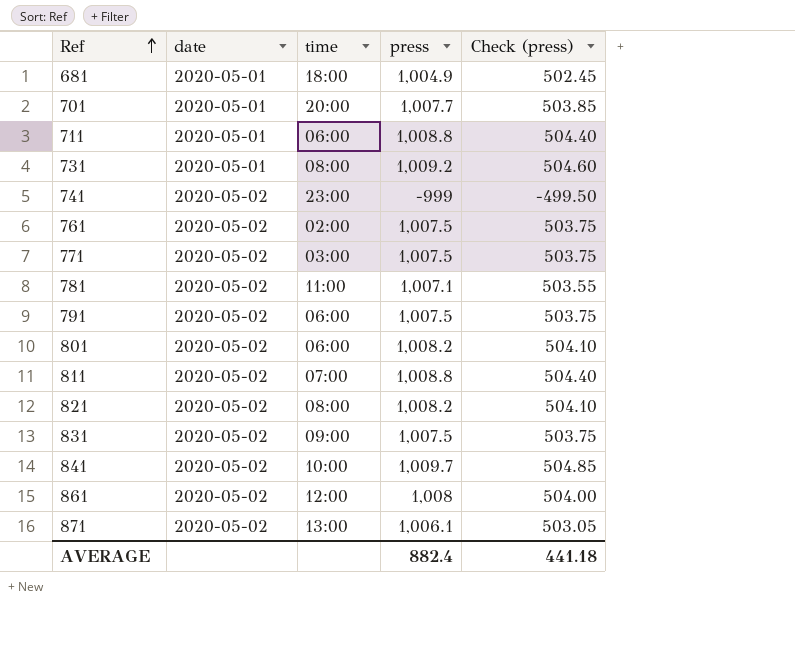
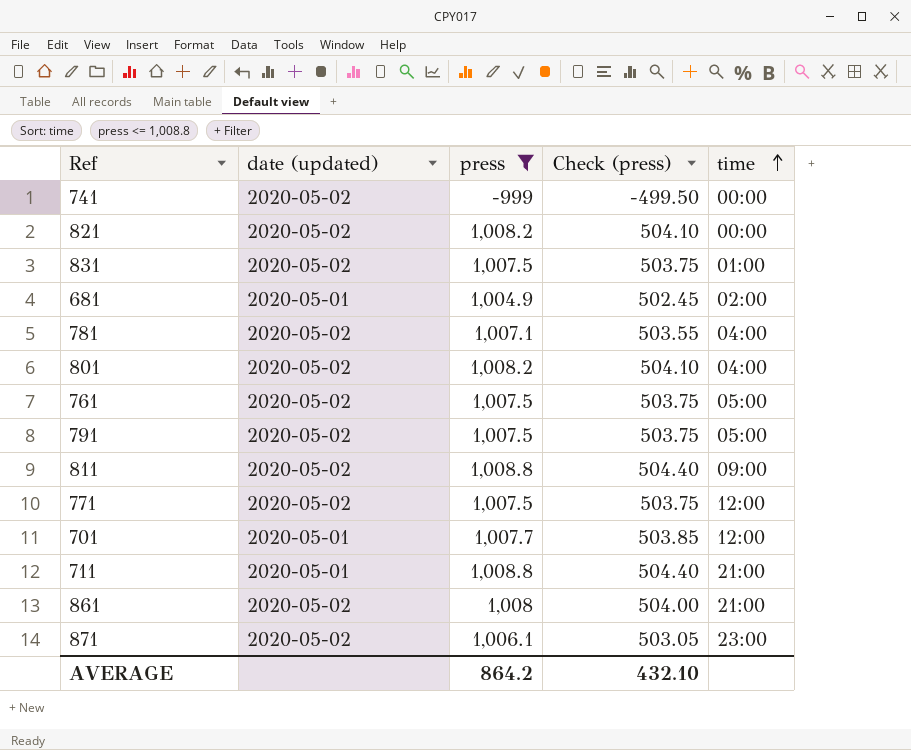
filter: none -> press <= 1,008.8
row order: Ref ascending -> time ascending
column name: date -> date (updated)
column time | position: 3 -> 5
741 | time: 23:00 -> 00:00
821 | time: 08:00 -> 00:00
831 | time: 09:00 -> 01:00
681 | time: 18:00 -> 02:00
781 | time: 11:00 -> 04:00
801 | time: 06:00 -> 04:00
761 | time: 02:00 -> 05:00
791 | time: 06:00 -> 05:00
811 | time: 07:00 -> 09:00
771 | time: 03:00 -> 12:00
701 | time: 20:00 -> 12:00
711 | time: 06:00 -> 21:00
861 | time: 12:00 -> 21:00
871 | time: 13:00 -> 23:00
AVERAGE | press: 882.4 -> 864.2
AVERAGE | Check (press): 441.18 -> 432.10

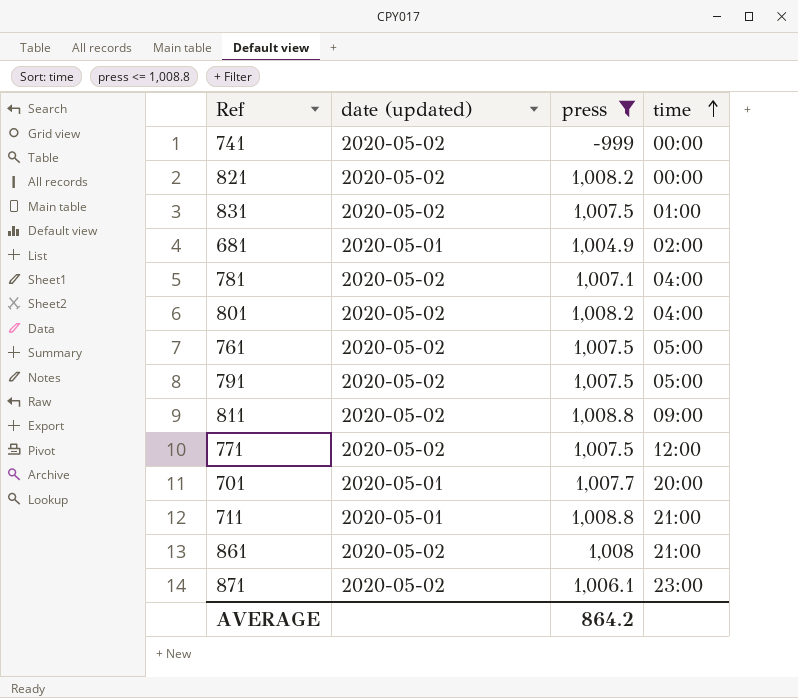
column Check (press) | formula: [press] * 0.5 -> none
701 | time: 12:00 -> 20:00

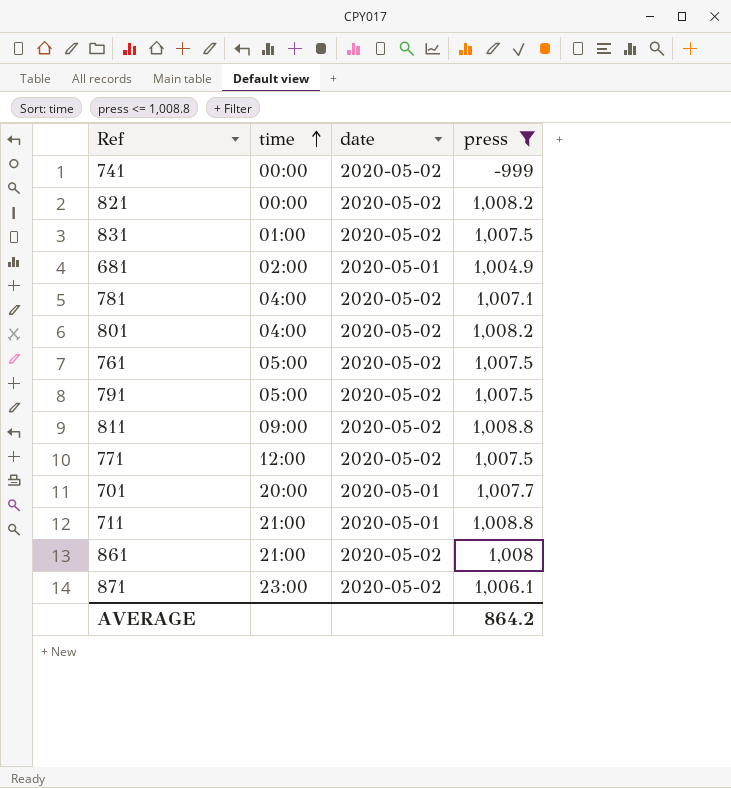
column time | position: 4 -> 2
column name: date (updated) -> date

